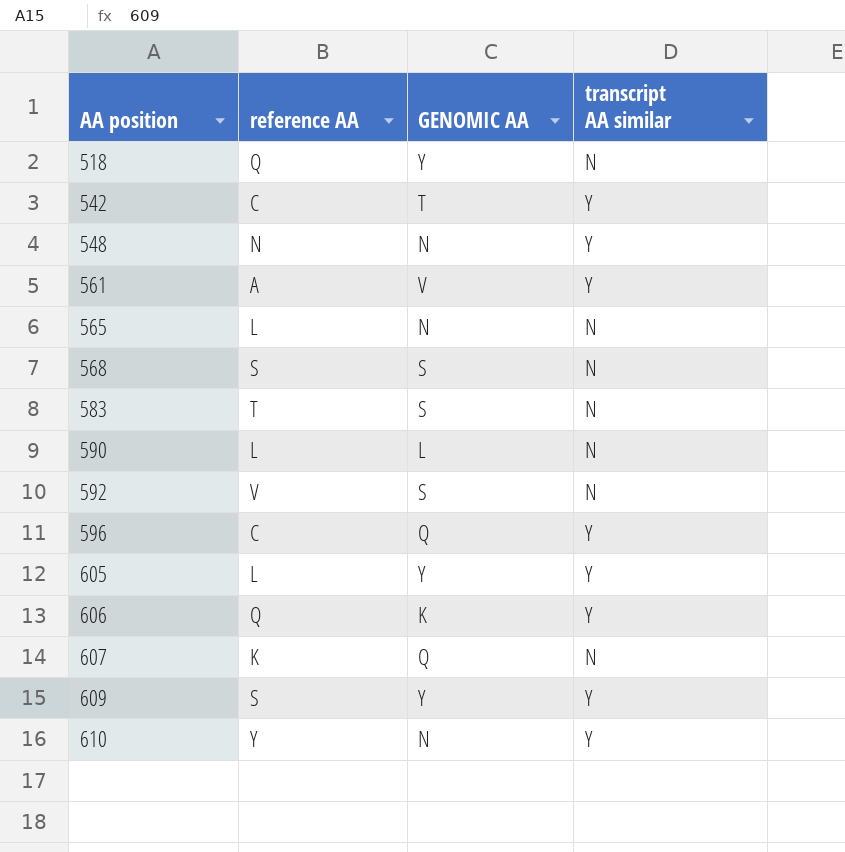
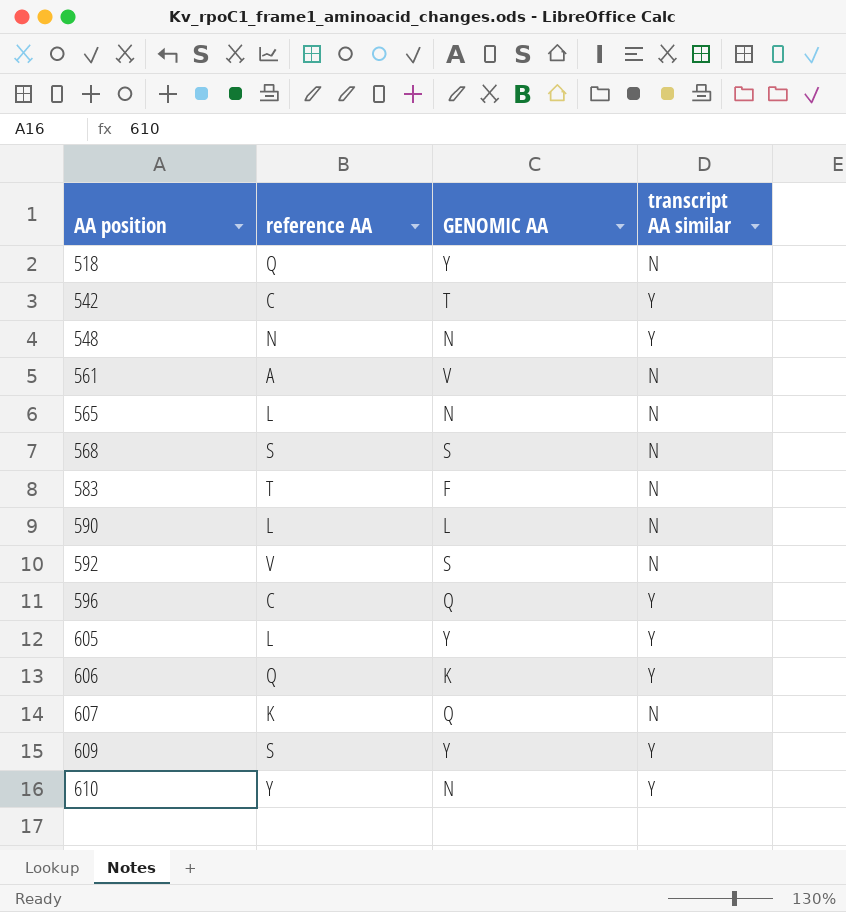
561 | transcript AA similar: Y -> N
583 | GENOMIC AA: S -> F

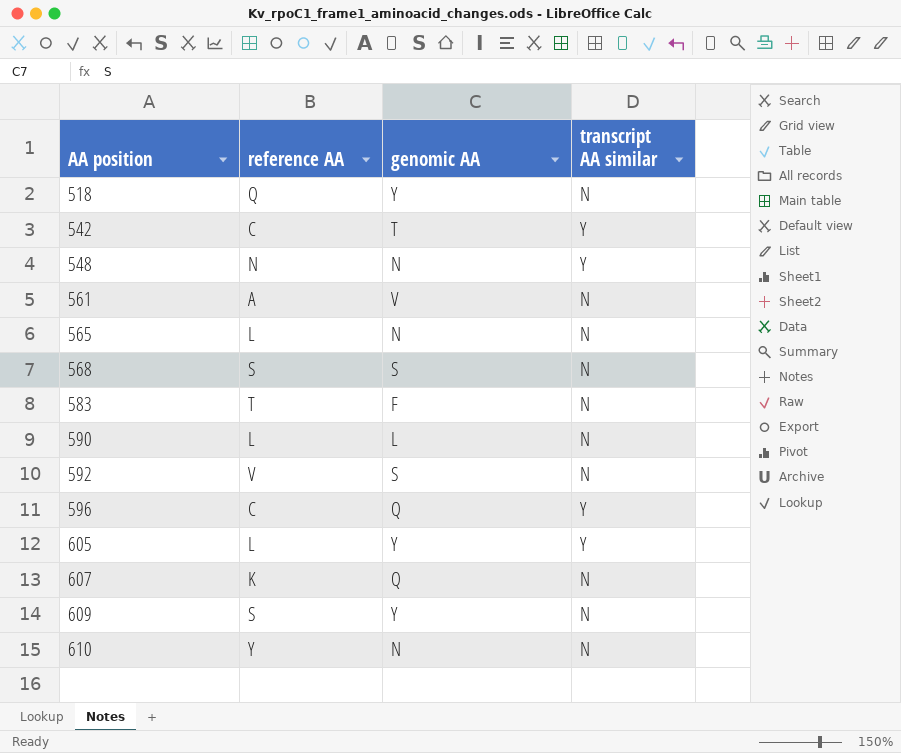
column name: GENOMIC AA -> genomic AA
row 606: Q | K | Y -> none
609 | transcript AA similar: Y -> N
610 | transcript AA similar: Y -> N

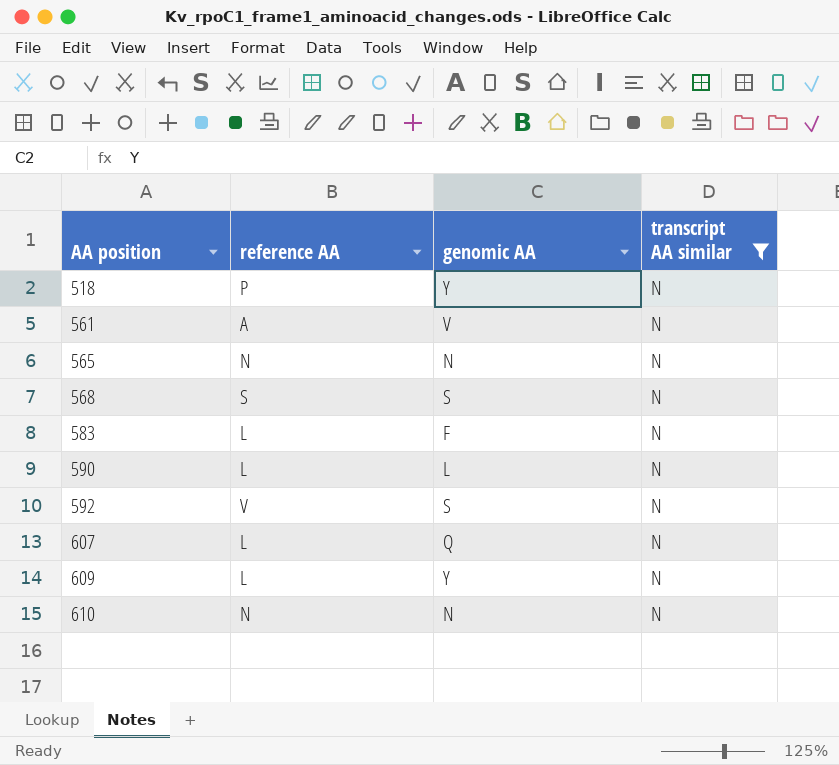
filter: none -> transcript AA similar = N
518 | reference AA: Q -> P
565 | reference AA: L -> N
583 | reference AA: T -> L
607 | reference AA: K -> L
609 | reference AA: S -> L
610 | reference AA: Y -> N

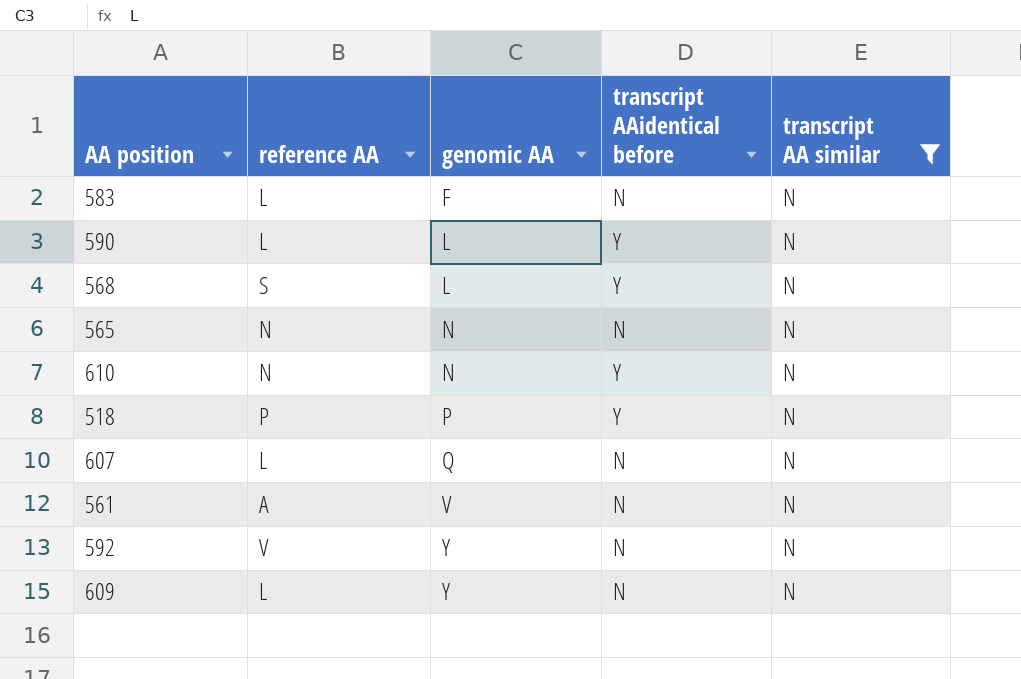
row order: AA position ascending -> genomic AA ascending
column transcript AAidentical before | position: none -> 4
568 | genomic AA: S -> L
518 | genomic AA: Y -> P
592 | genomic AA: S -> Y

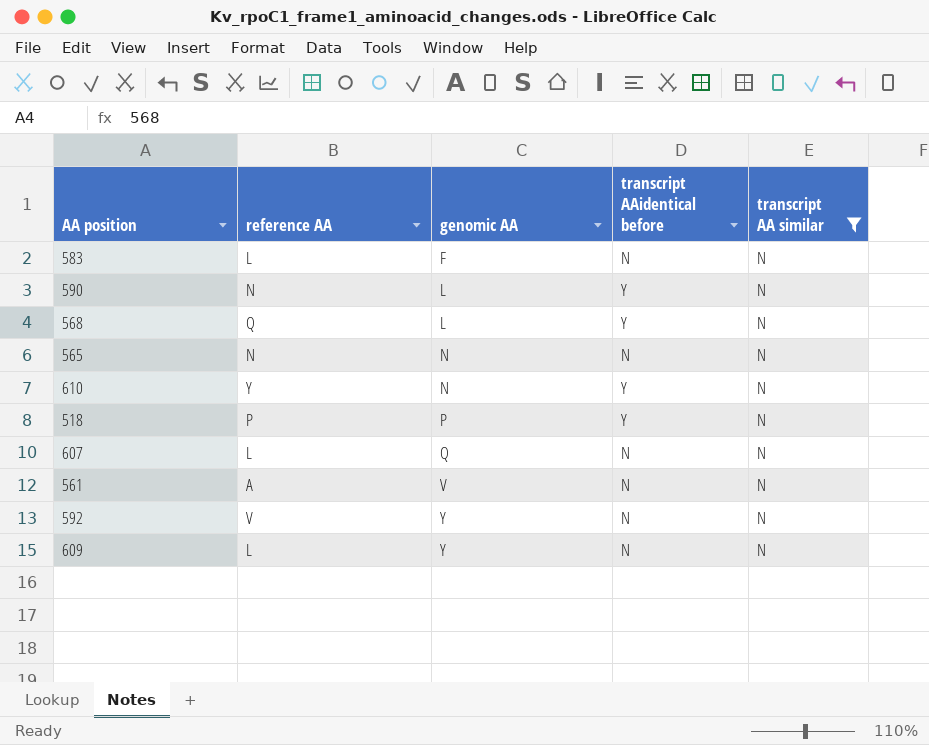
590 | reference AA: L -> N
568 | reference AA: S -> Q
610 | reference AA: N -> Y

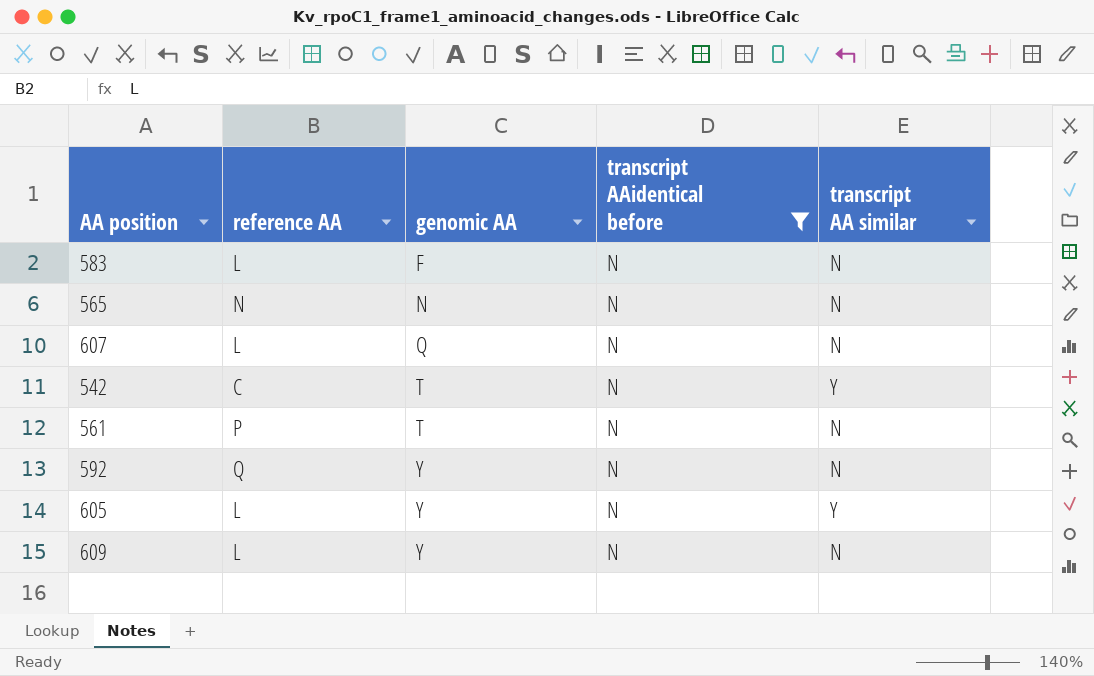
filter: transcript AA similar = N -> transcript AAidentical before = N
561 | reference AA: A -> P
561 | genomic AA: V -> T
592 | reference AA: V -> Q

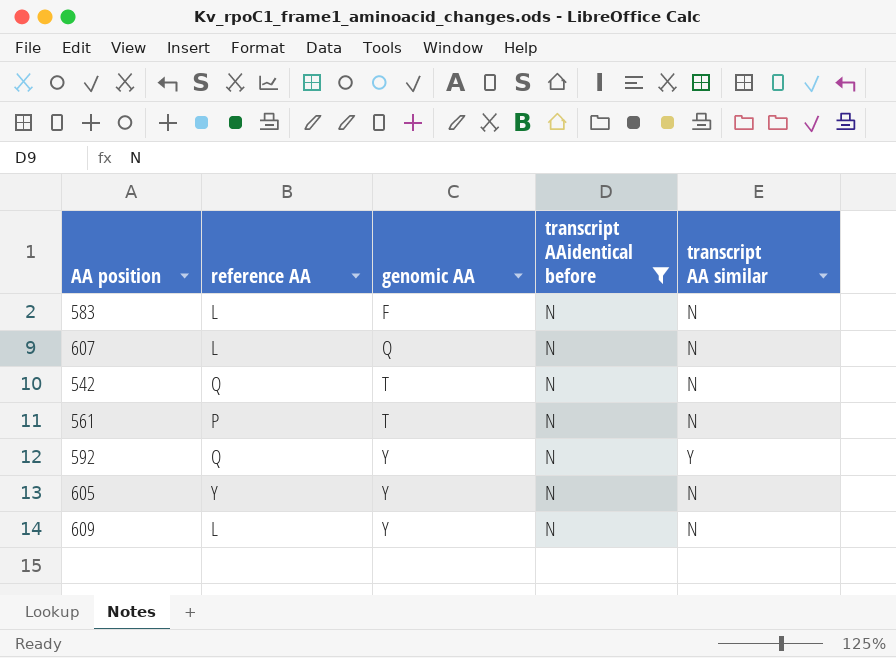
row 565: N | N | N | N -> none
542 | reference AA: C -> Q
542 | transcript AA similar: Y -> N
592 | transcript AA similar: N -> Y
605 | reference AA: L -> Y
605 | transcript AA similar: Y -> N

